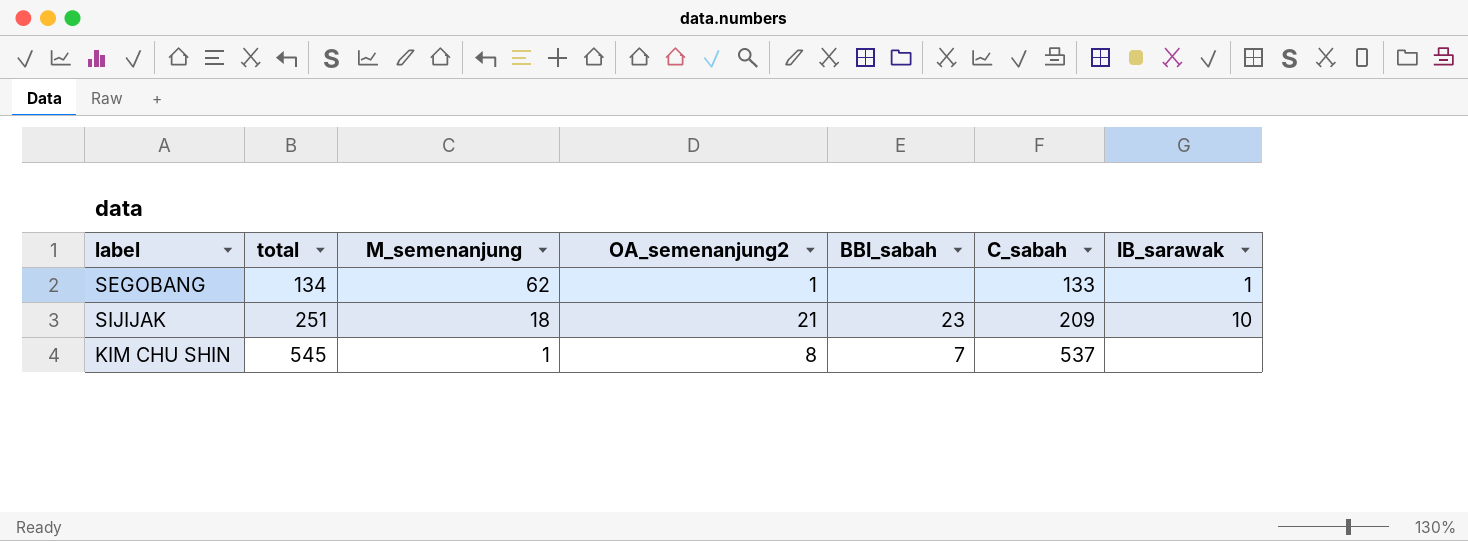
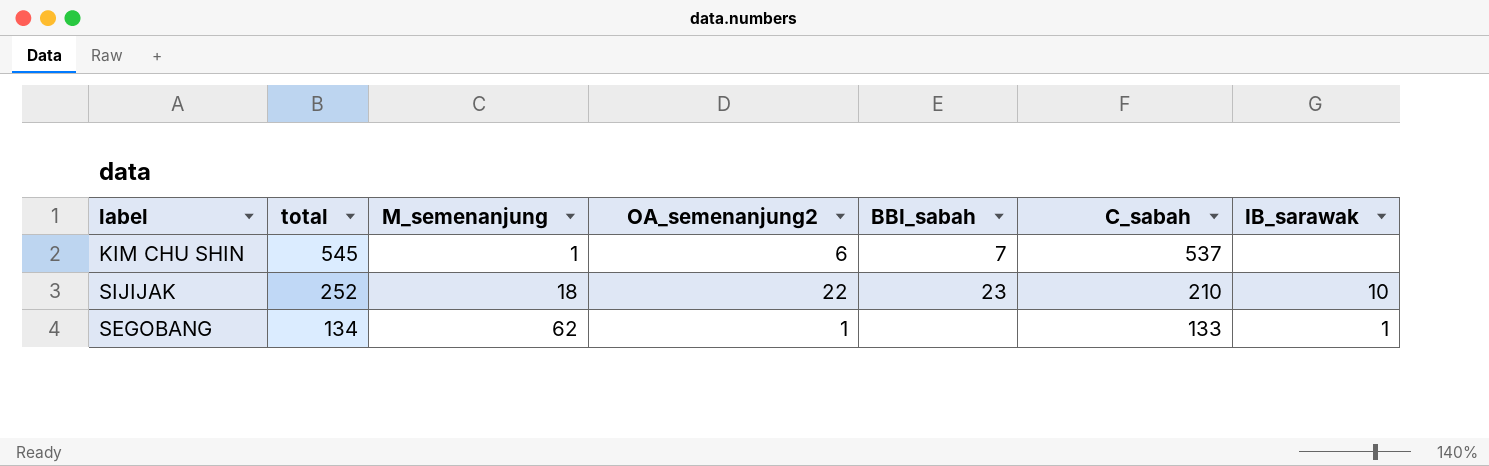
row order: total ascending -> total descending
KIM CHU SHIN | OA_semenanjung2: 8 -> 6
SIJIJAK | total: 251 -> 252
SIJIJAK | OA_semenanjung2: 21 -> 22
SIJIJAK | C_sabah: 209 -> 210

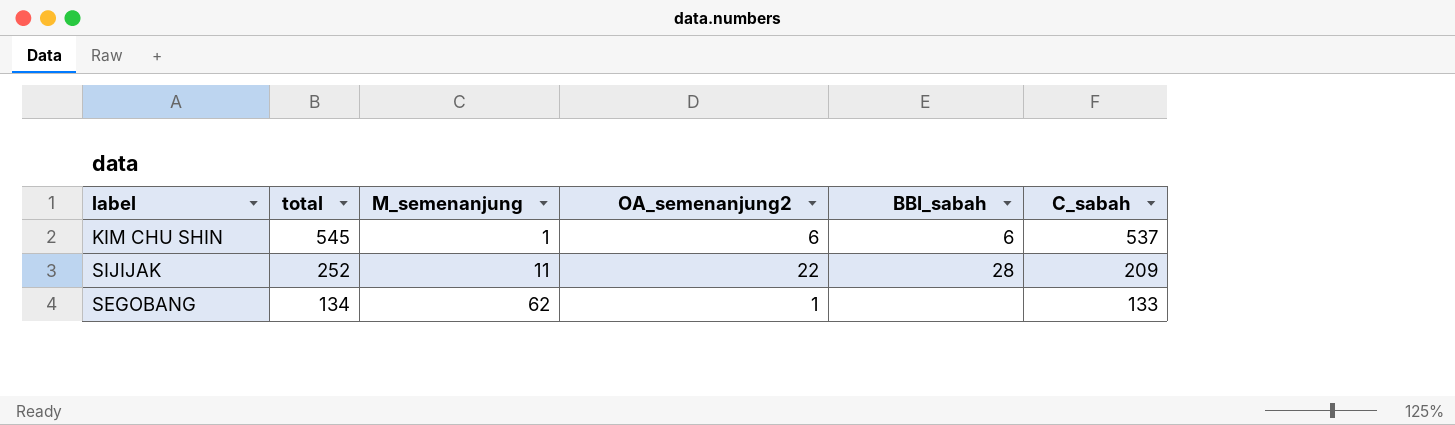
column IB_sarawak | position: 7 -> none
KIM CHU SHIN | BBI_sabah: 7 -> 6
SIJIJAK | M_semenanjung: 18 -> 11
SIJIJAK | BBI_sabah: 23 -> 28
SIJIJAK | C_sabah: 210 -> 209

